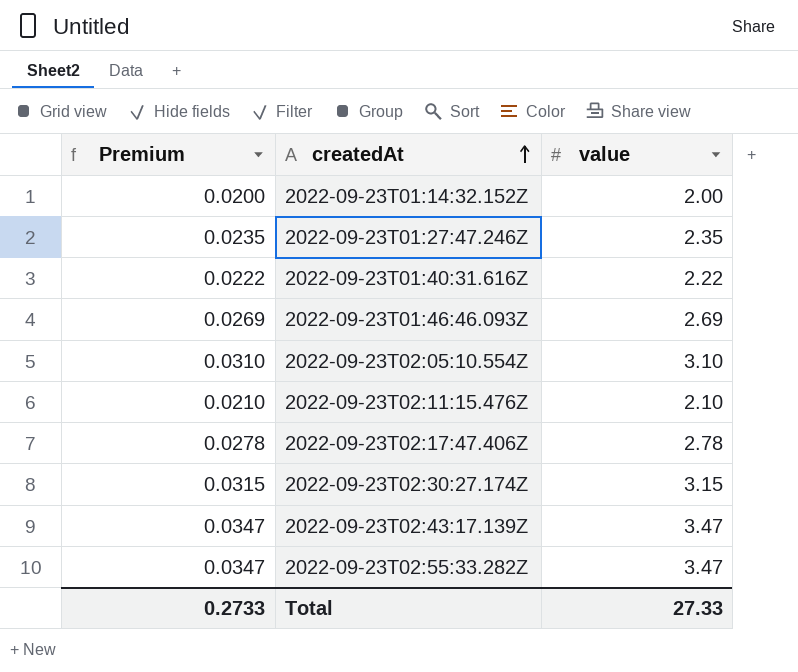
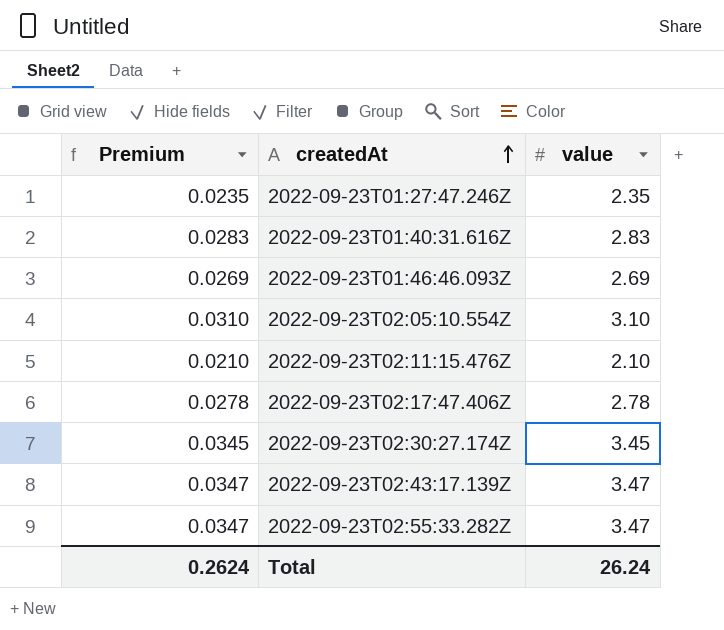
row 2022-09-23T01:14:32.152Z: 0.0200 | 2.00 -> none
2022-09-23T01:40:31.616Z | Premium: 0.0222 -> 0.0283
2022-09-23T01:40:31.616Z | value: 2.22 -> 2.83
2022-09-23T02:30:27.174Z | Premium: 0.0315 -> 0.0345
2022-09-23T02:30:27.174Z | value: 3.15 -> 3.45
Total | Premium: 0.2733 -> 0.2624
Total | value: 27.33 -> 26.24

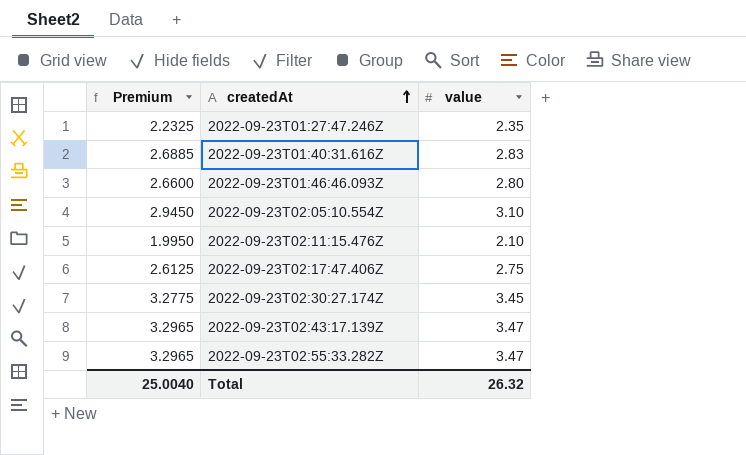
column Premium | formula: [value] * 0.01 -> [value] * 0.95
2022-09-23T01:46:46.093Z | value: 2.69 -> 2.80
2022-09-23T02:17:47.406Z | value: 2.78 -> 2.75
Total | Premium: 0.2624 -> 25.0040
Total | value: 26.24 -> 26.32

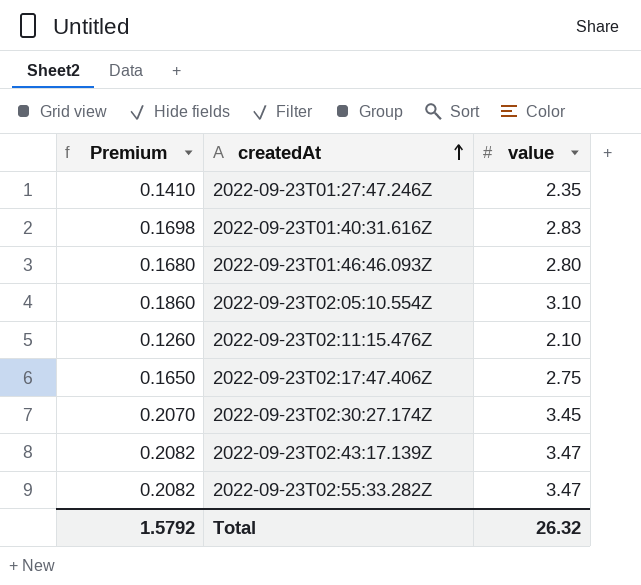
column Premium | formula: [value] * 0.95 -> [value] * 0.06
Total | Premium: 25.0040 -> 1.5792

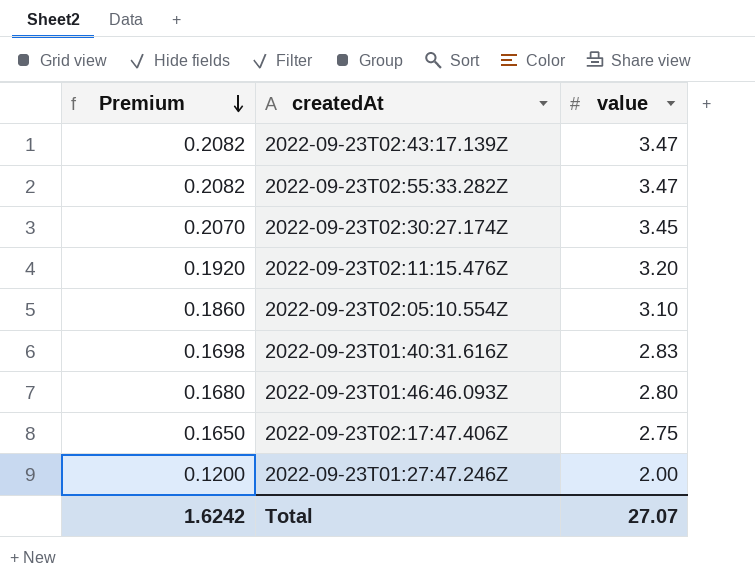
row order: createdAt ascending -> Premium descending
2022-09-23T02:11:15.476Z | Premium: 0.1260 -> 0.1920
2022-09-23T02:11:15.476Z | value: 2.10 -> 3.20
2022-09-23T01:27:47.246Z | Premium: 0.1410 -> 0.1200
2022-09-23T01:27:47.246Z | value: 2.35 -> 2.00
Total | Premium: 1.5792 -> 1.6242
Total | value: 26.32 -> 27.07

